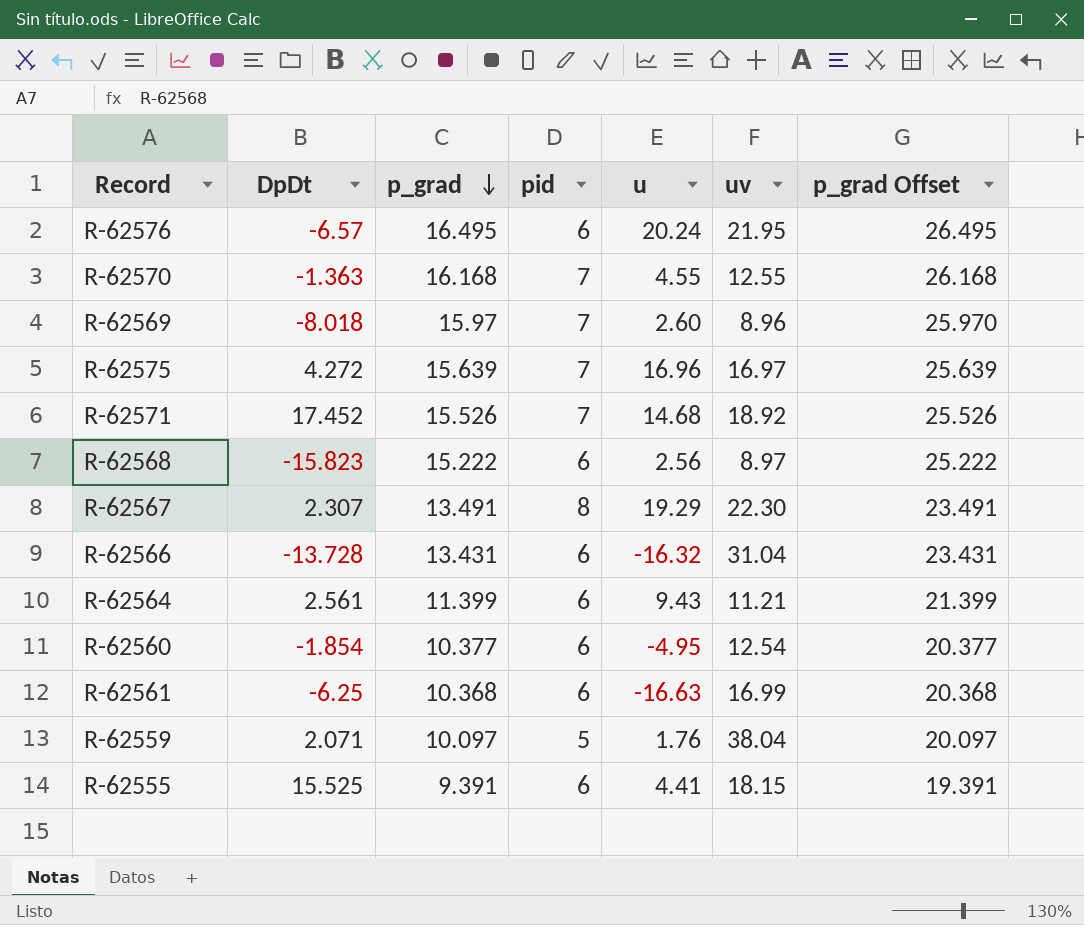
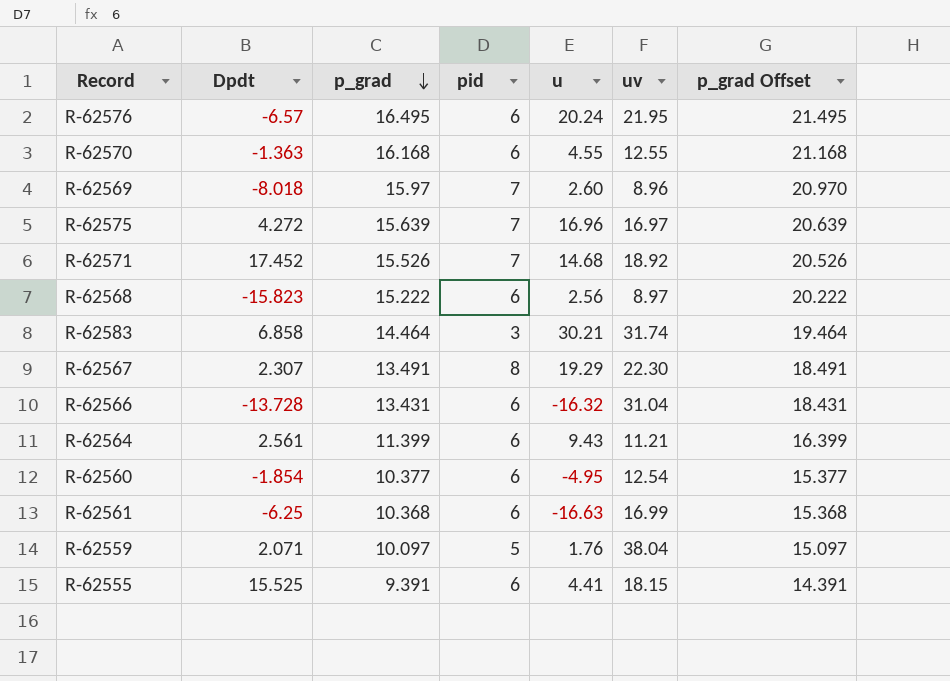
column name: DpDt -> Dpdt
column p_grad Offset | formula: [p_grad] + 10 -> [p_grad] + 5
R-62570 | pid: 7 -> 6
row R-62583: none -> 6.858 | 14.464 | 3 | 30.21 | 31.74 | 19.464

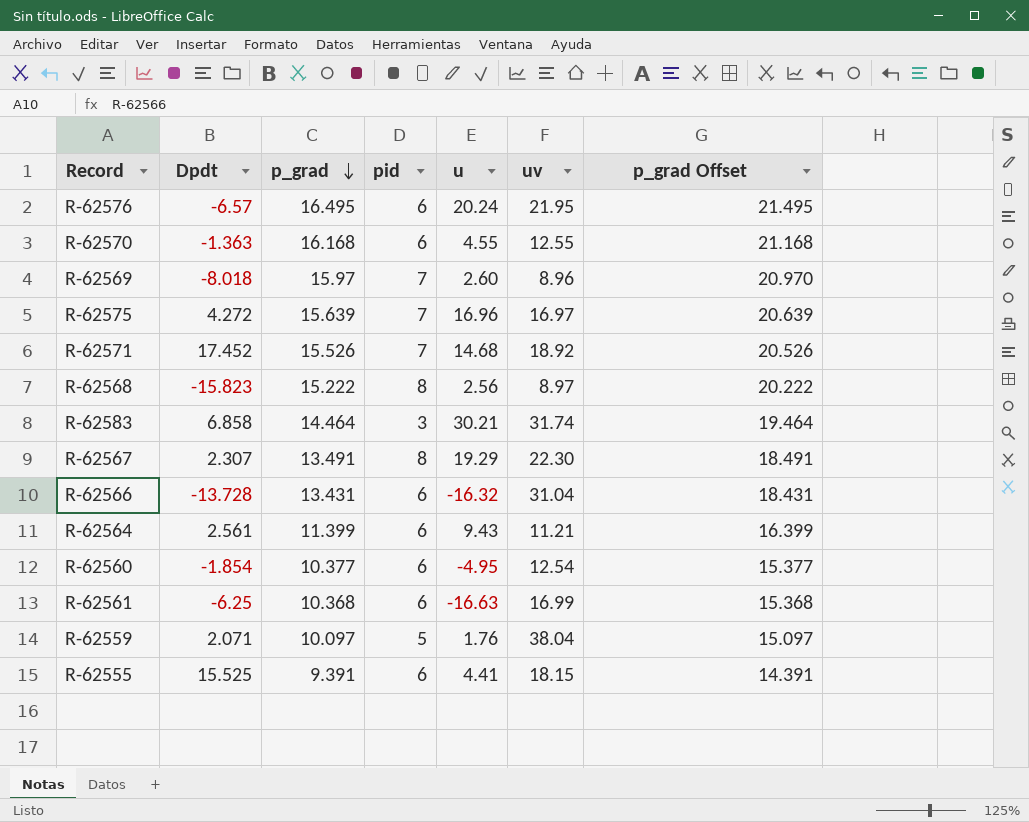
R-62568 | pid: 6 -> 8

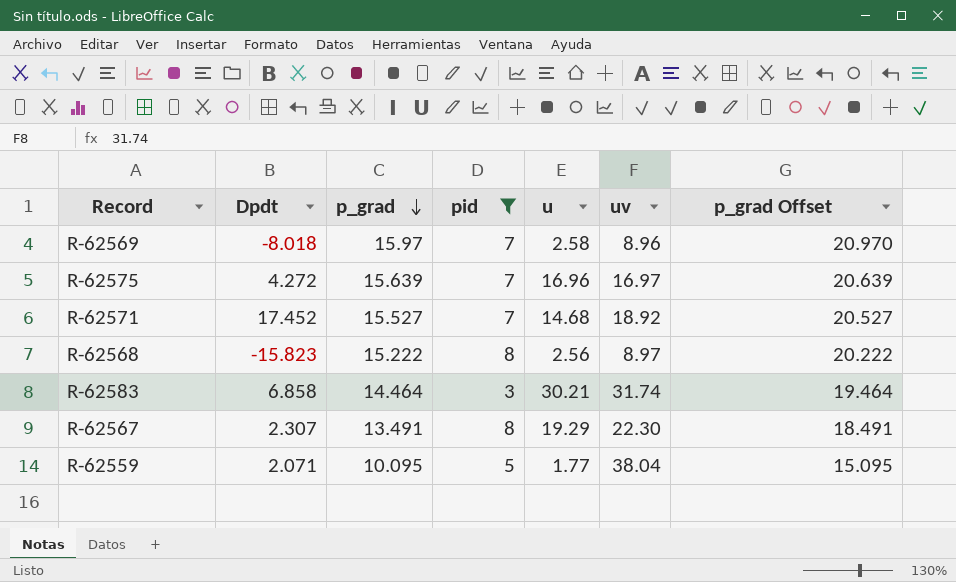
filter: none -> pid != 6
R-62569 | u: 2.60 -> 2.58
R-62571 | p_grad: 15.526 -> 15.527
R-62571 | p_grad Offset: 20.526 -> 20.527
R-62559 | p_grad: 10.097 -> 10.095
R-62559 | u: 1.76 -> 1.77
R-62559 | p_grad Offset: 15.097 -> 15.095

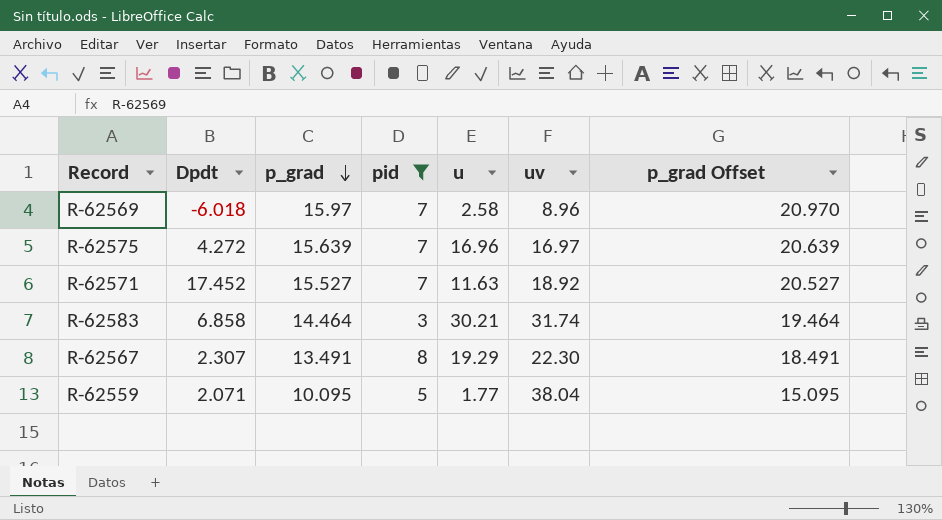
row R-62568: -15.823 | 15.222 | 8 | 2.56 | 8.97 | 20.222 -> none
R-62569 | Dpdt: -8.018 -> -6.018
R-62571 | u: 14.68 -> 11.63

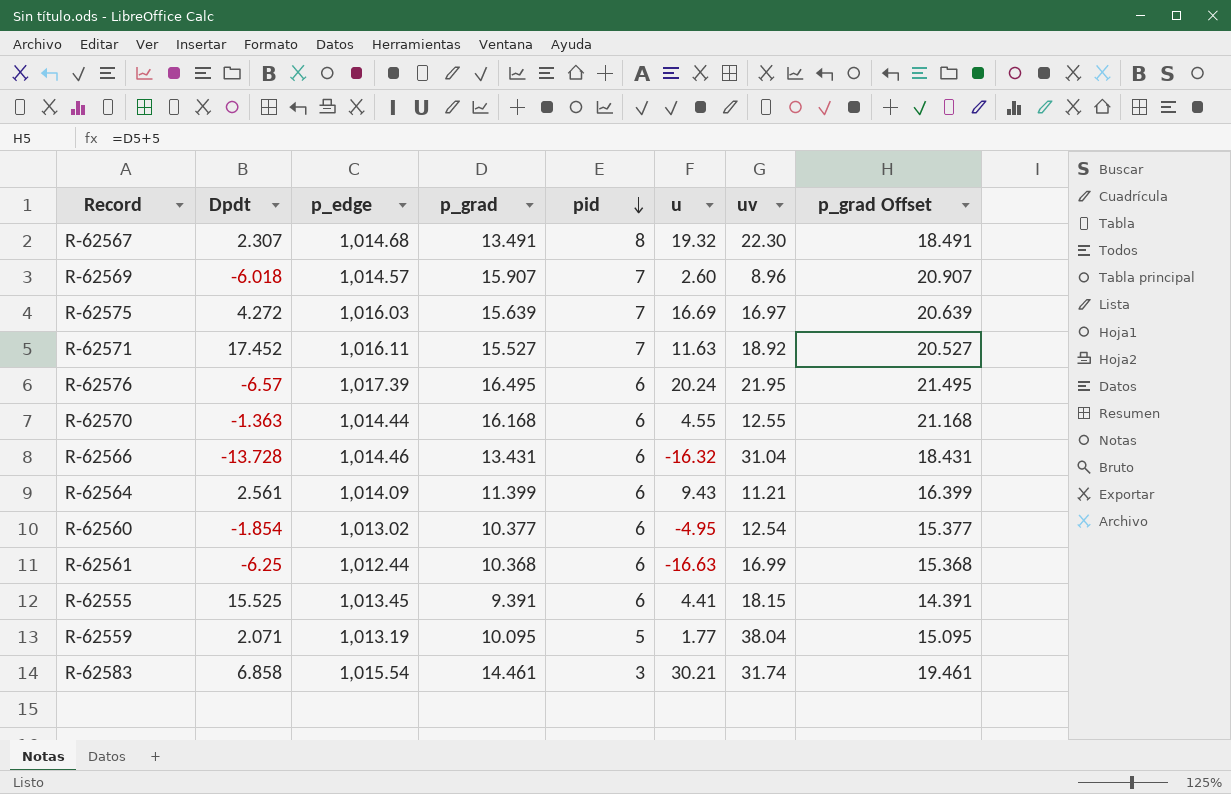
filter: pid != 6 -> none
row order: p_grad descending -> pid descending
column p_edge | position: none -> 3
R-62567 | u: 19.29 -> 19.32
R-62569 | p_grad: 15.97 -> 15.907
R-62569 | u: 2.58 -> 2.60
R-62569 | p_grad Offset: 20.970 -> 20.907
R-62575 | u: 16.96 -> 16.69
R-62583 | p_grad: 14.464 -> 14.461
R-62583 | p_grad Offset: 19.464 -> 19.461

